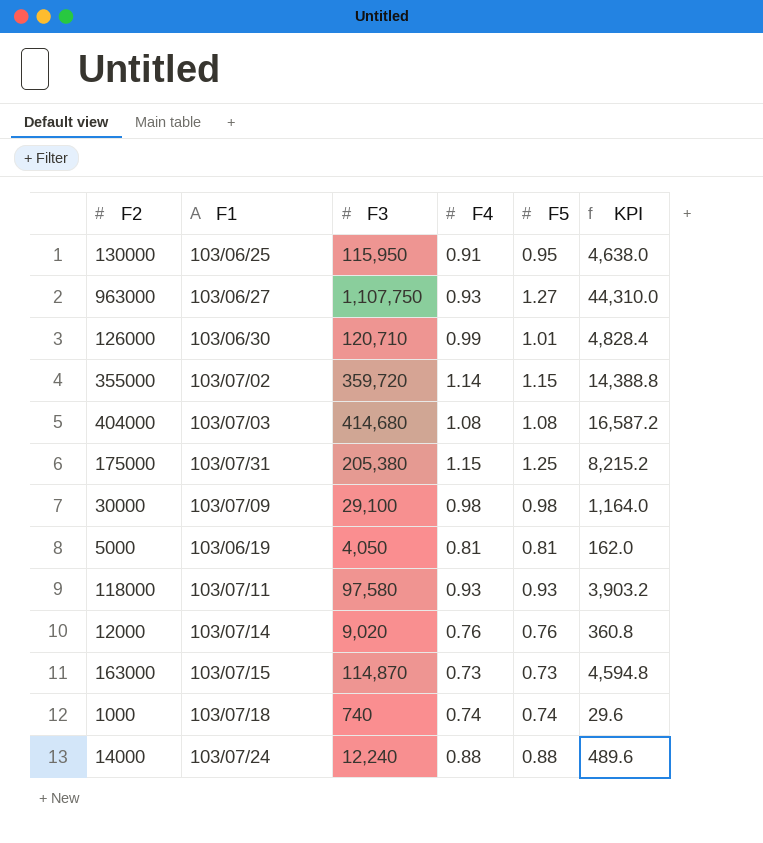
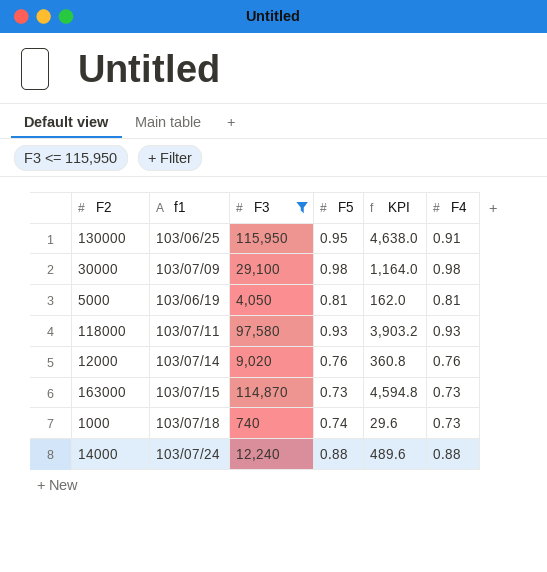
filter: none -> F3 <= 115,950
column name: F1 -> f1
column F4 | position: 4 -> 6
1000 | F4: 0.74 -> 0.73

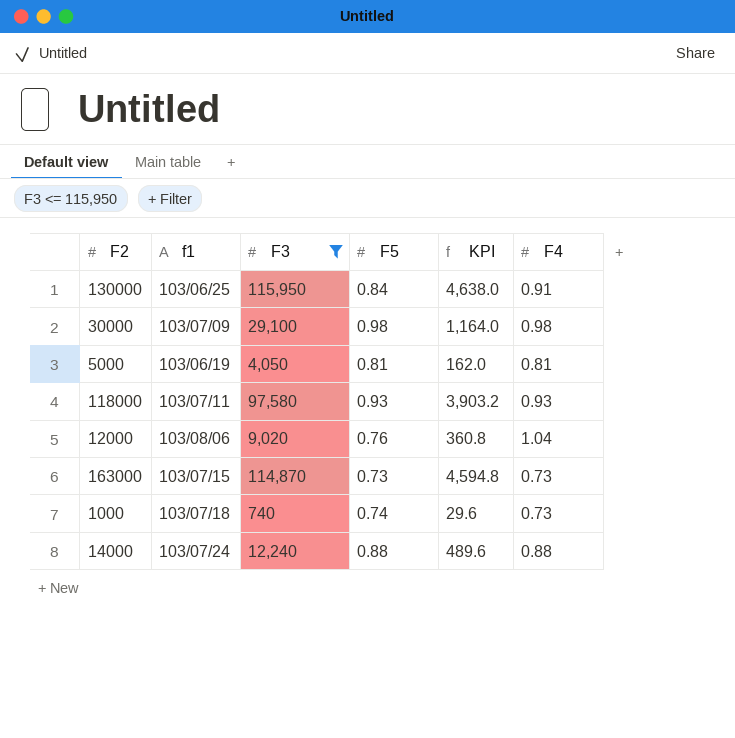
130000 | F5: 0.95 -> 0.84
12000 | f1: 103/07/14 -> 103/08/06
12000 | F4: 0.76 -> 1.04

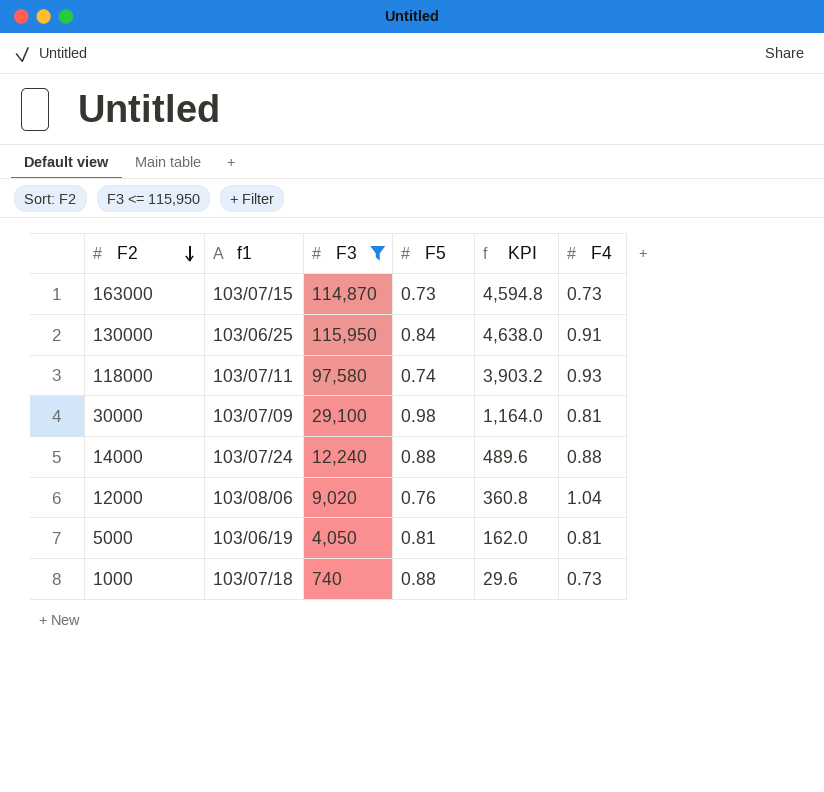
row order: none -> F2 descending
118000 | F5: 0.93 -> 0.74
30000 | F4: 0.98 -> 0.81
1000 | F5: 0.74 -> 0.88

